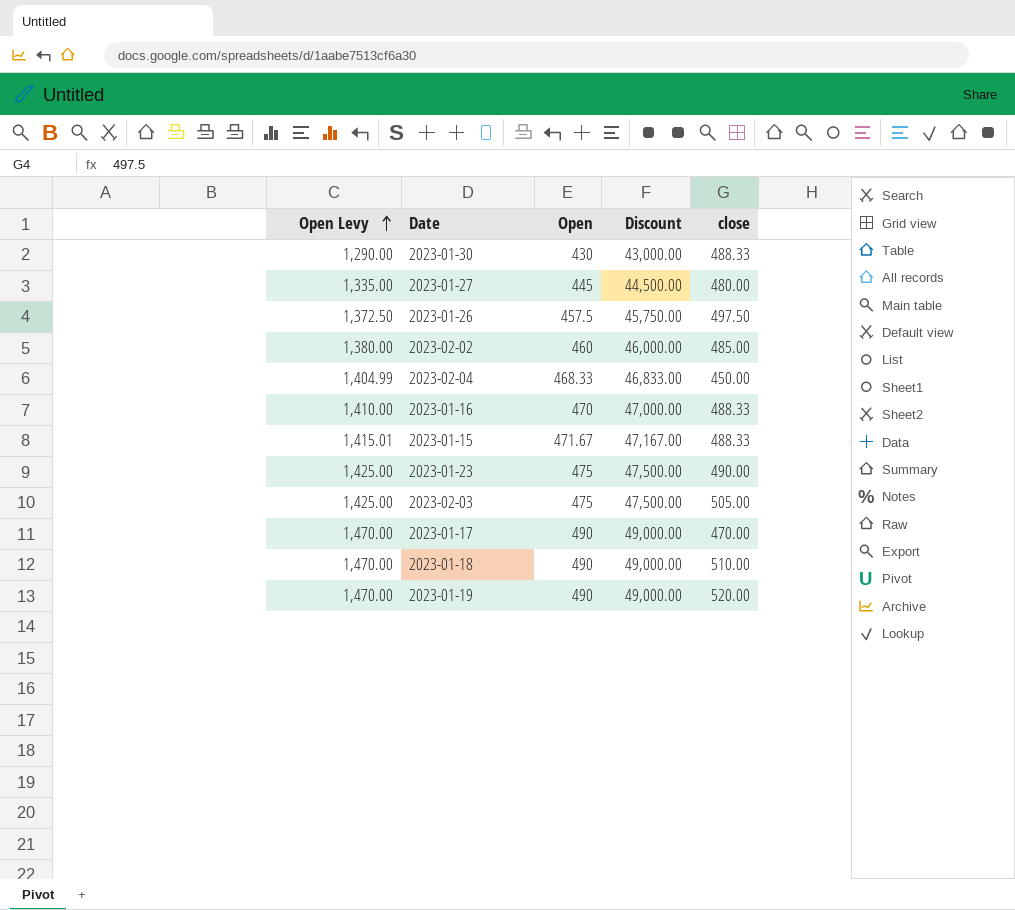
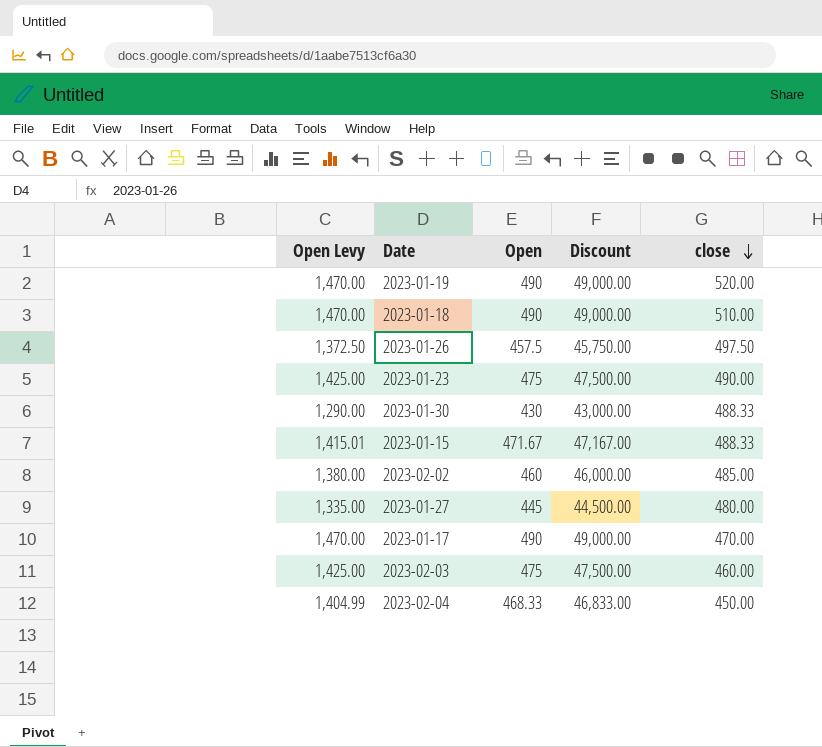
row order: Open Levy ascending -> close descending
row 2023-01-16: 1,410.00 | 470 | 47,000.00 | 488.33 -> none
2023-02-03 | close: 505.00 -> 460.00

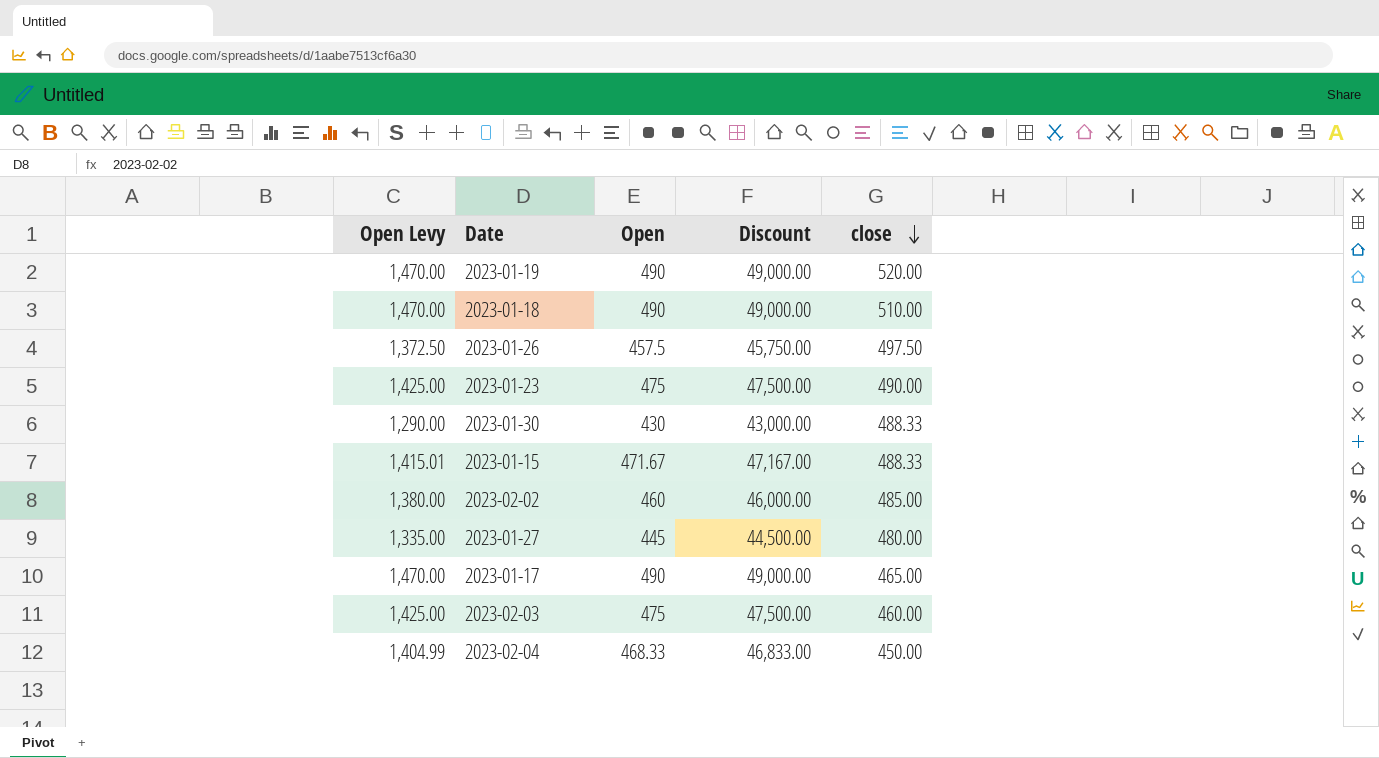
2023-01-17 | close: 470.00 -> 465.00

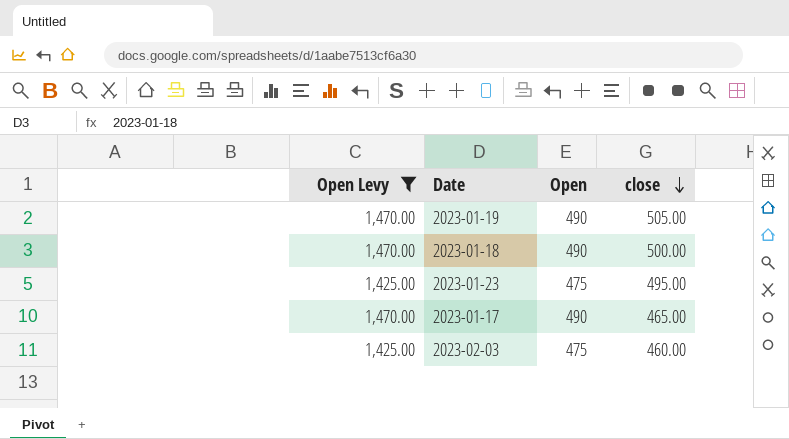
filter: none -> Open Levy >= 1,425.00
column Discount | formula: [Open] * 100 -> none
2023-01-19 | close: 520.00 -> 505.00
2023-01-18 | close: 510.00 -> 500.00
2023-01-23 | close: 490.00 -> 495.00

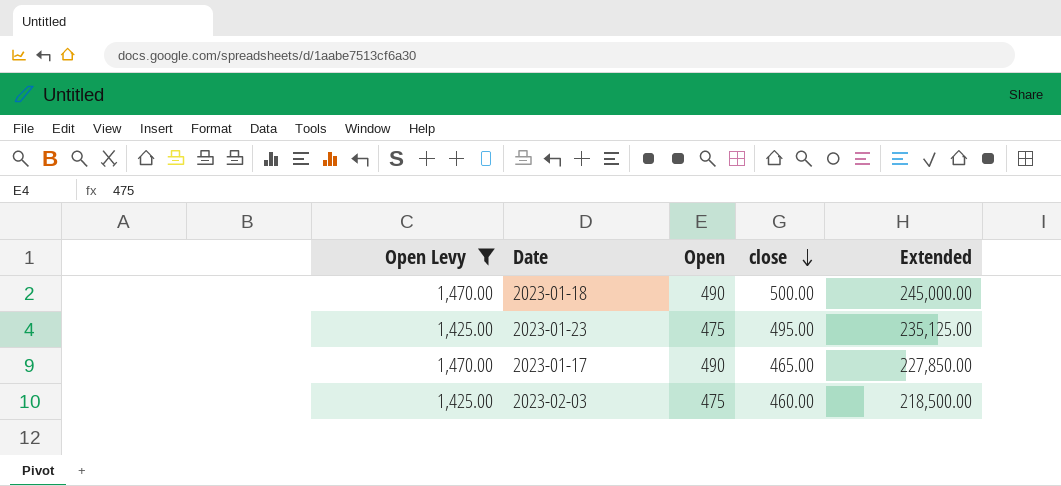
column Extended | formula: none -> [Open] * [close]
row 2023-01-19: 1,470.00 | 490 | 505.00 -> none

